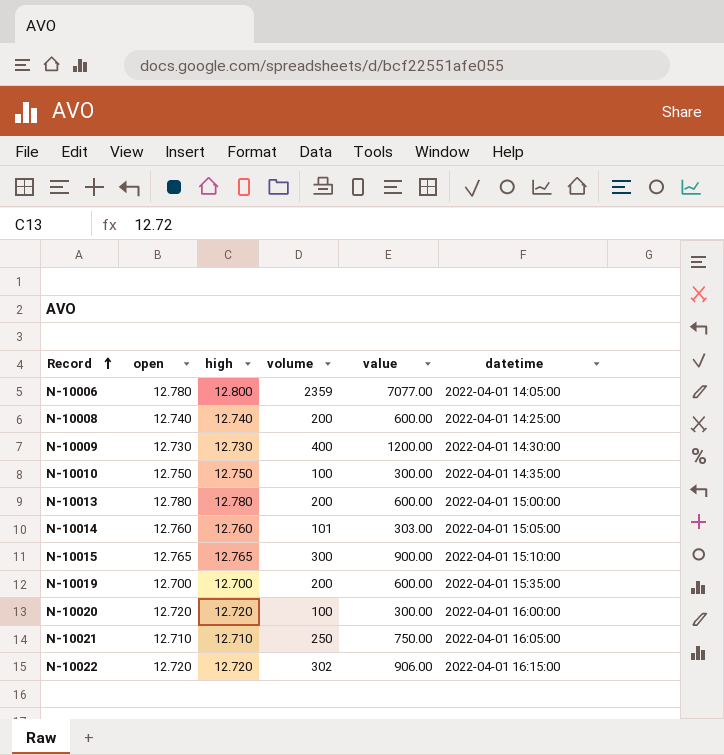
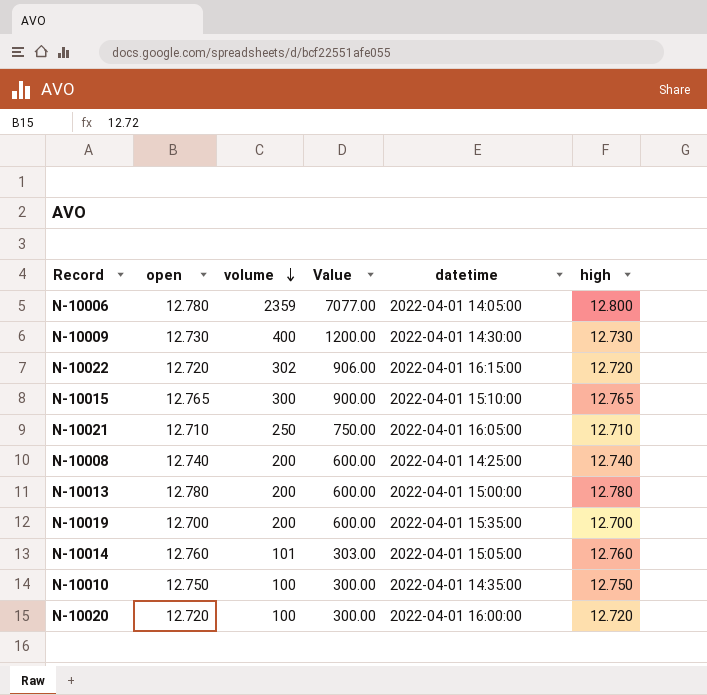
row order: Record ascending -> volume descending
column name: value -> Value
column high | position: 3 -> 6

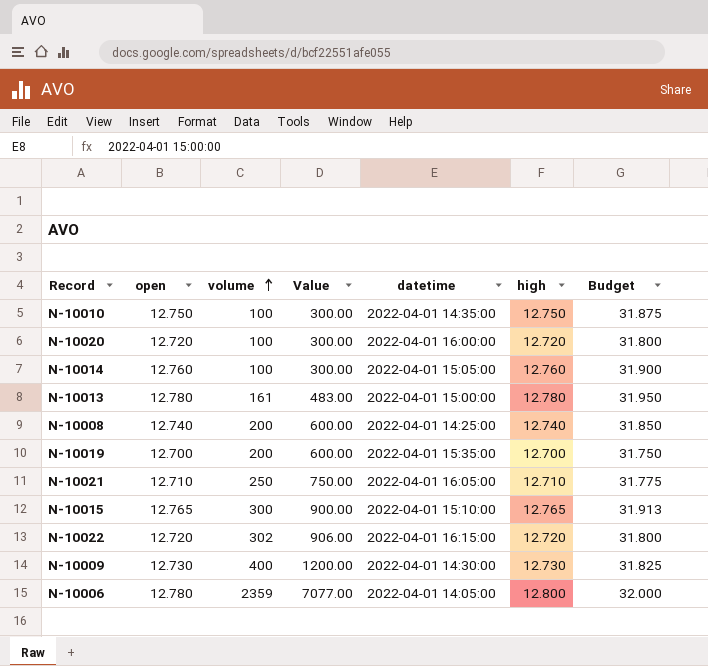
row order: volume descending -> volume ascending
column Budget | formula: none -> [high] * 2.5
N-10014 | volume: 101 -> 100
N-10014 | Value: 303.00 -> 300.00
N-10013 | volume: 200 -> 161
N-10013 | Value: 600.00 -> 483.00

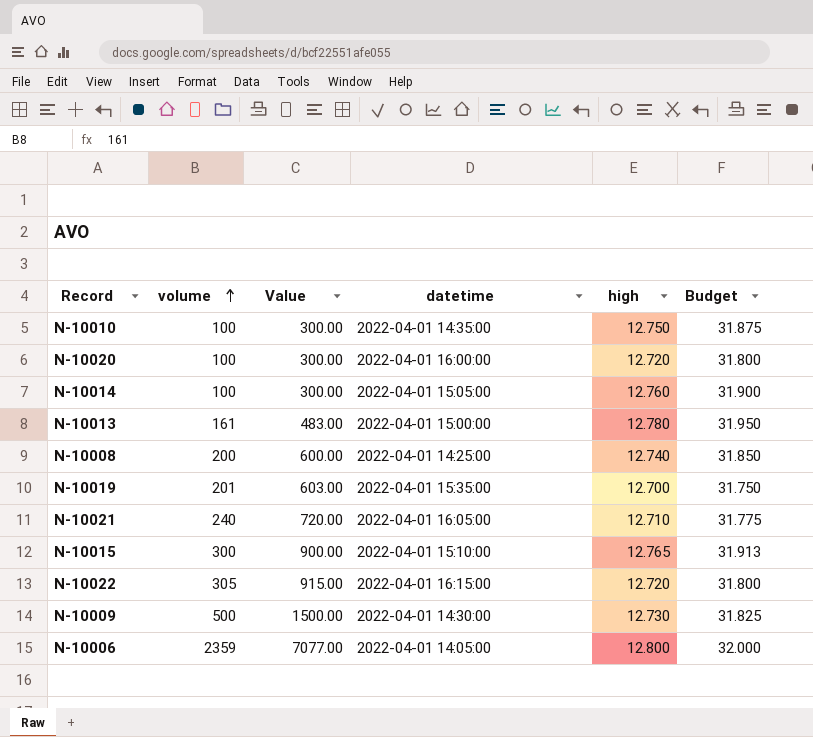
column open | position: 2 -> none
N-10019 | volume: 200 -> 201
N-10019 | Value: 600.00 -> 603.00
N-10021 | volume: 250 -> 240
N-10021 | Value: 750.00 -> 720.00
N-10022 | volume: 302 -> 305
N-10022 | Value: 906.00 -> 915.00
N-10009 | volume: 400 -> 500
N-10009 | Value: 1200.00 -> 1500.00

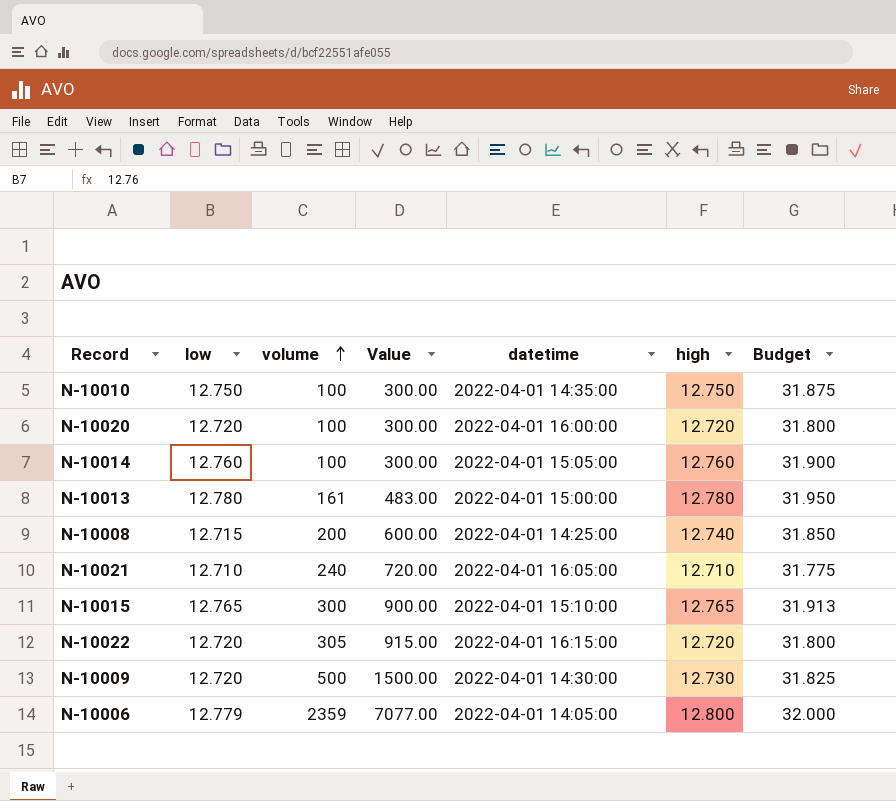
column low | position: none -> 2
row N-10019: 201 | 603.00 | 2022-04-01 15:35:00 | 12.700 | 31.750 -> none

